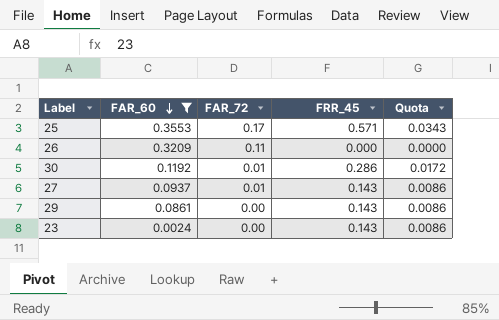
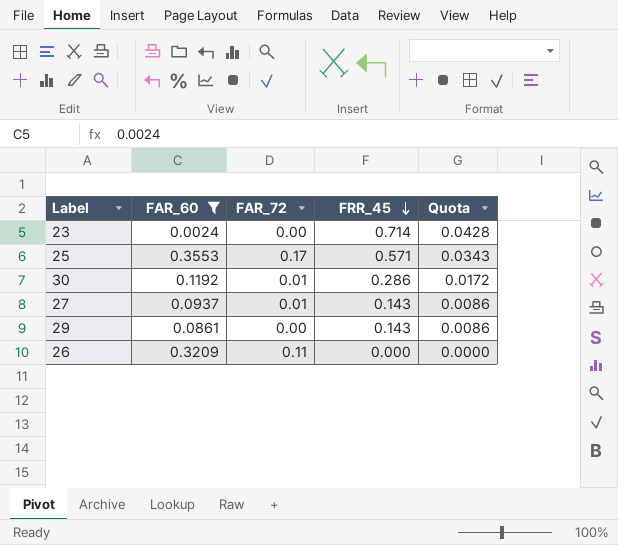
row order: FAR_60 descending -> FRR_45 descending
23 | FRR_45: 0.143 -> 0.714
23 | Quota: 0.0086 -> 0.0428

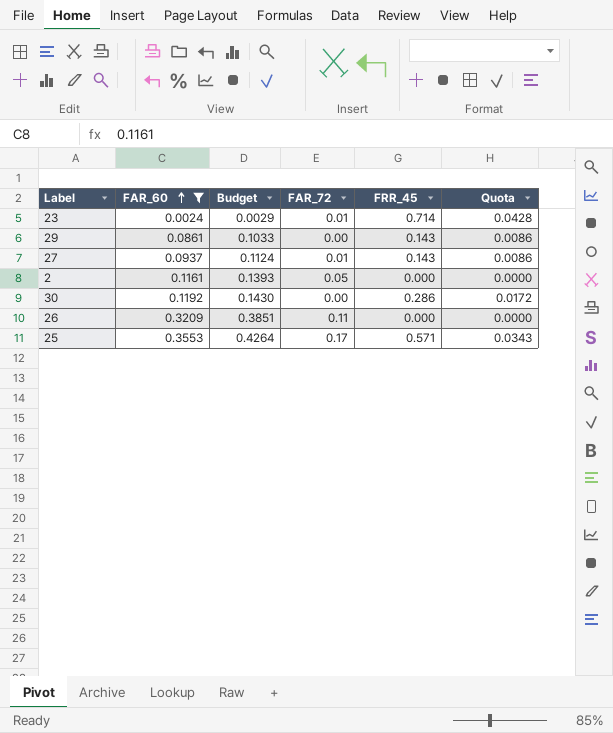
row order: FRR_45 descending -> FAR_60 ascending
column Budget | formula: none -> [FAR_60] * 1.2
23 | FAR_72: 0.00 -> 0.01
row 2: none -> 0.1161 | 0.1393 | 0.05 | 0.000 | 0.0000
30 | FAR_72: 0.01 -> 0.00

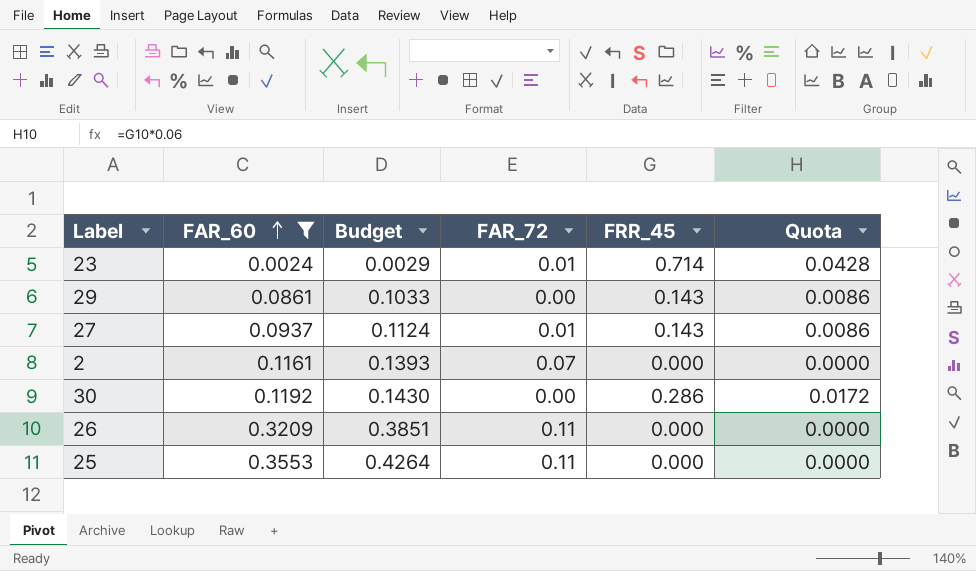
2 | FAR_72: 0.05 -> 0.07
25 | FAR_72: 0.17 -> 0.11
25 | FRR_45: 0.571 -> 0.000
25 | Quota: 0.0343 -> 0.0000

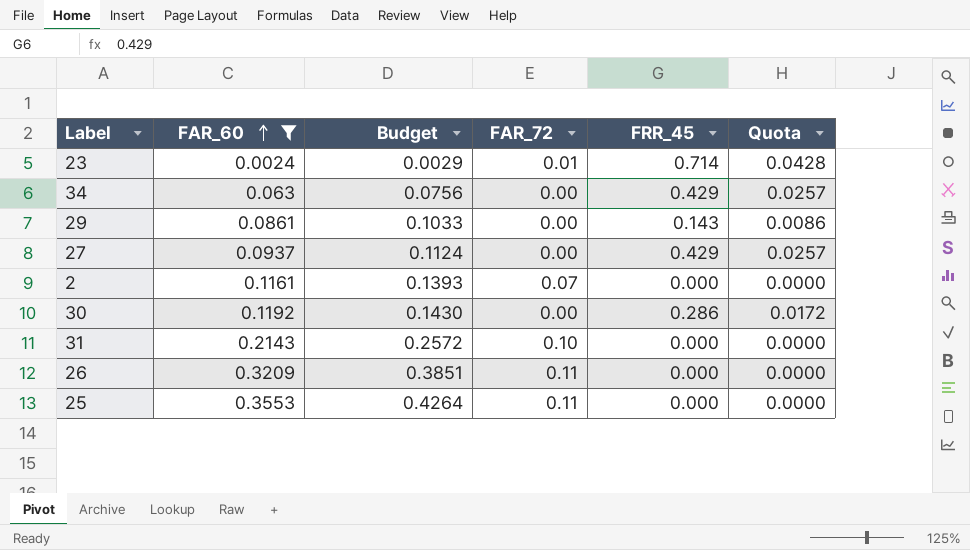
row 34: none -> 0.063 | 0.0756 | 0.00 | 0.429 | 0.0257
27 | FAR_72: 0.01 -> 0.00
27 | FRR_45: 0.143 -> 0.429
27 | Quota: 0.0086 -> 0.0257
row 31: none -> 0.2143 | 0.2572 | 0.10 | 0.000 | 0.0000

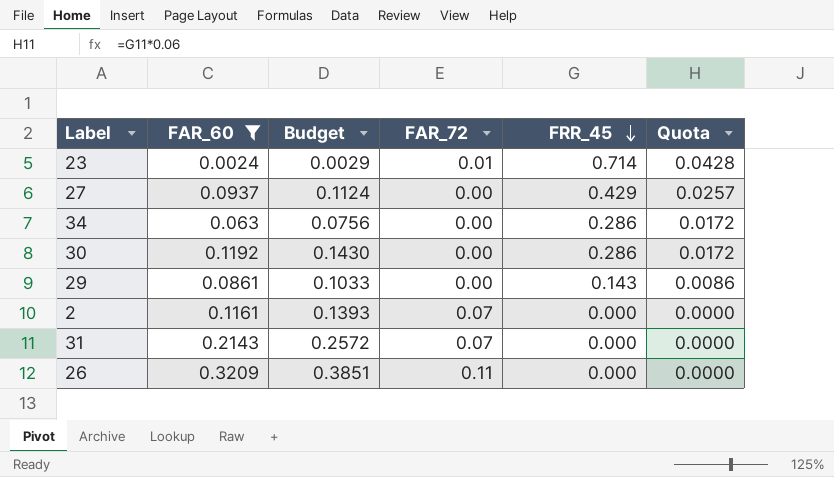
row order: FAR_60 ascending -> FRR_45 descending
row 25: 0.3553 | 0.4264 | 0.11 | 0.000 | 0.0000 -> none
34 | FRR_45: 0.429 -> 0.286
34 | Quota: 0.0257 -> 0.0172
31 | FAR_72: 0.10 -> 0.07

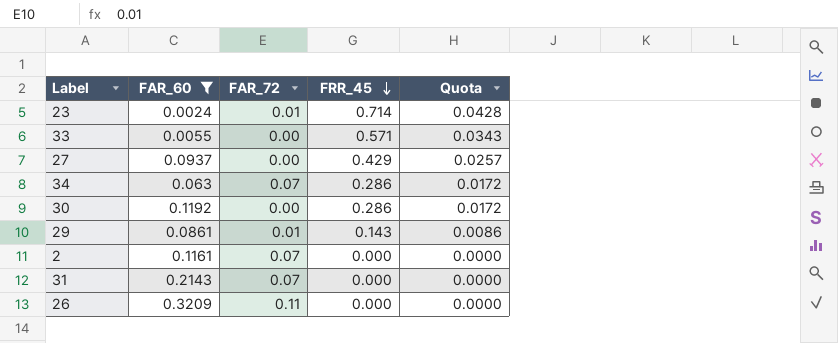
column Budget | formula: [FAR_60] * 1.2 -> none
row 33: none -> 0.0055 | 0.00 | 0.571 | 0.0343
34 | FAR_72: 0.00 -> 0.07
29 | FAR_72: 0.00 -> 0.01

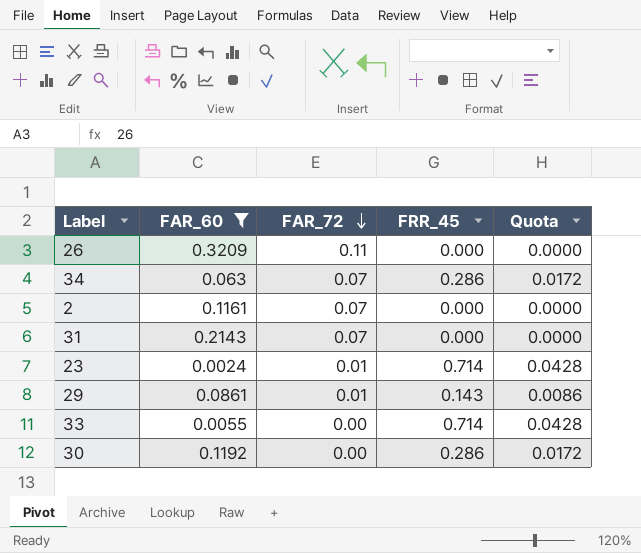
row order: FRR_45 descending -> FAR_72 descending
row 27: 0.0937 | 0.00 | 0.429 | 0.0257 -> none
33 | FRR_45: 0.571 -> 0.714
33 | Quota: 0.0343 -> 0.0428

